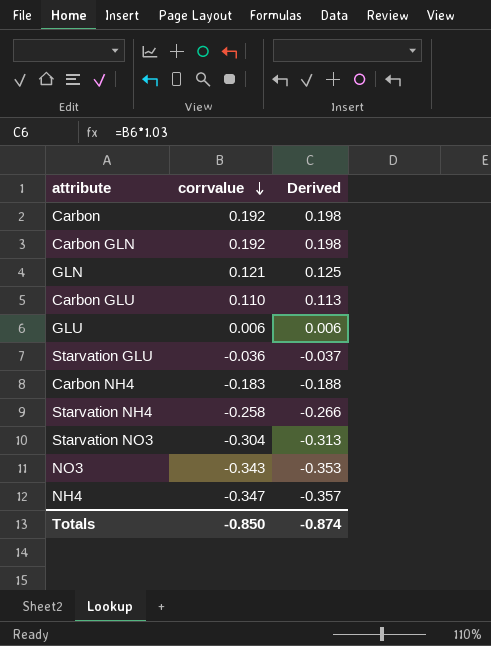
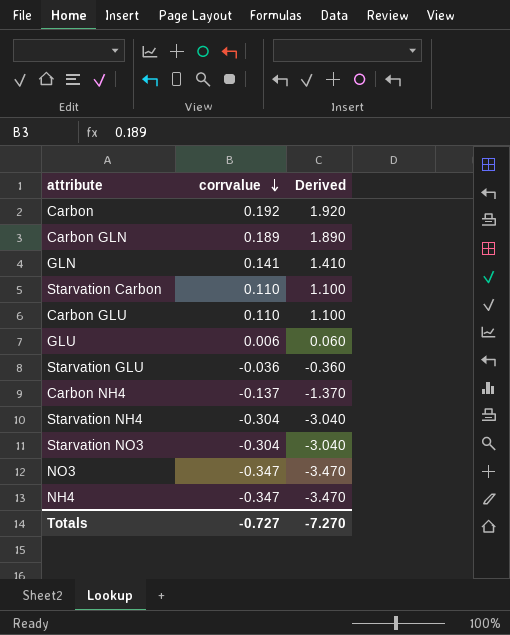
column Derived | formula: [corrvalue] * 1.03 -> [corrvalue] * 10
Carbon GLN | corrvalue: 0.192 -> 0.189
GLN | corrvalue: 0.121 -> 0.141
row Starvation Carbon: none -> 0.110 | 1.100
Carbon NH4 | corrvalue: -0.183 -> -0.137
Starvation NH4 | corrvalue: -0.258 -> -0.304
NO3 | corrvalue: -0.343 -> -0.347
Totals | corrvalue: -0.850 -> -0.727
Totals | Derived: -0.874 -> -7.270

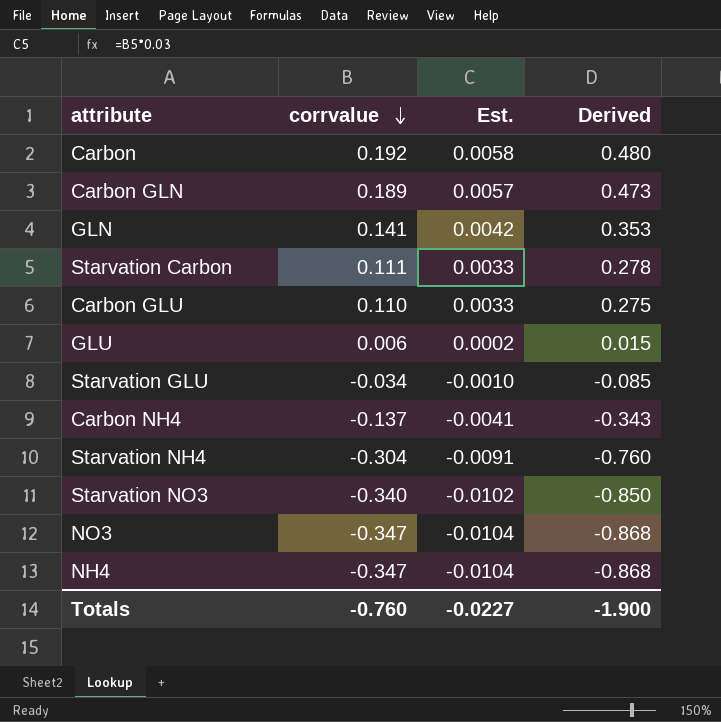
column Est. | formula: none -> [corrvalue] * 0.03
column Derived | formula: [corrvalue] * 10 -> [corrvalue] * 2.5
Starvation Carbon | corrvalue: 0.110 -> 0.111
Starvation GLU | corrvalue: -0.036 -> -0.034
Starvation NO3 | corrvalue: -0.304 -> -0.340
Totals | corrvalue: -0.727 -> -0.760
Totals | Derived: -7.270 -> -1.900

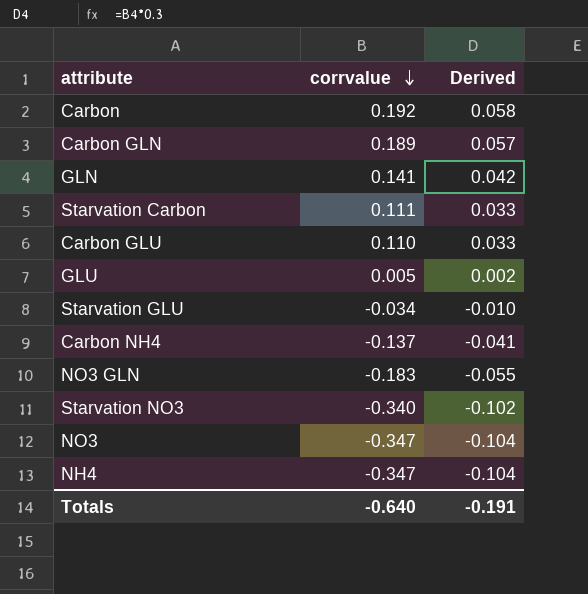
column Est. | formula: [corrvalue] * 0.03 -> none
column Derived | formula: [corrvalue] * 2.5 -> [corrvalue] * 0.3
row Starvation NH4: -0.304 | -0.0091 | -0.760 -> none
GLU | corrvalue: 0.006 -> 0.005
row NO3 GLN: none -> -0.183 | -0.055
Totals | corrvalue: -0.760 -> -0.640
Totals | Derived: -1.900 -> -0.191

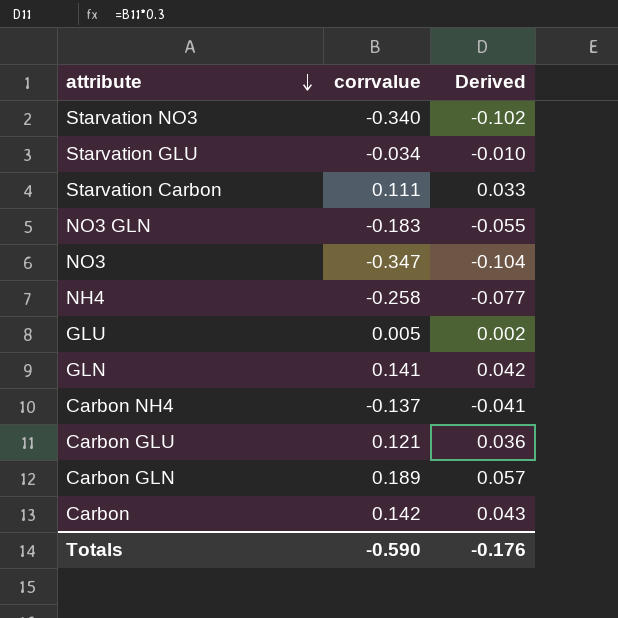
row order: corrvalue descending -> attribute descending
NH4 | corrvalue: -0.347 -> -0.258
NH4 | Derived: -0.104 -> -0.077
Carbon GLU | corrvalue: 0.110 -> 0.121
Carbon GLU | Derived: 0.033 -> 0.036
Carbon | corrvalue: 0.192 -> 0.142
Carbon | Derived: 0.058 -> 0.043
Totals | corrvalue: -0.640 -> -0.590
Totals | Derived: -0.191 -> -0.176

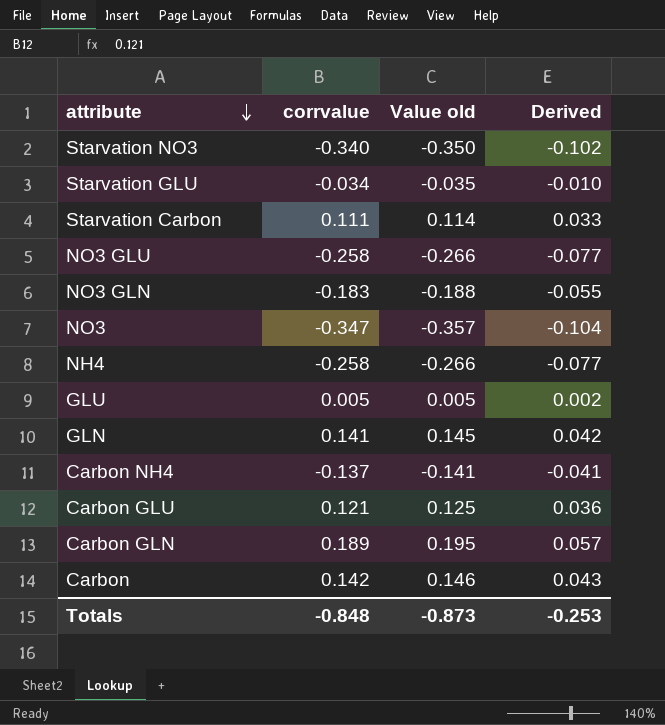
column Value old | formula: none -> [corrvalue] * 1.03
row NO3 GLU: none -> -0.258 | -0.266 | -0.077
Totals | corrvalue: -0.590 -> -0.848
Totals | Derived: -0.176 -> -0.253

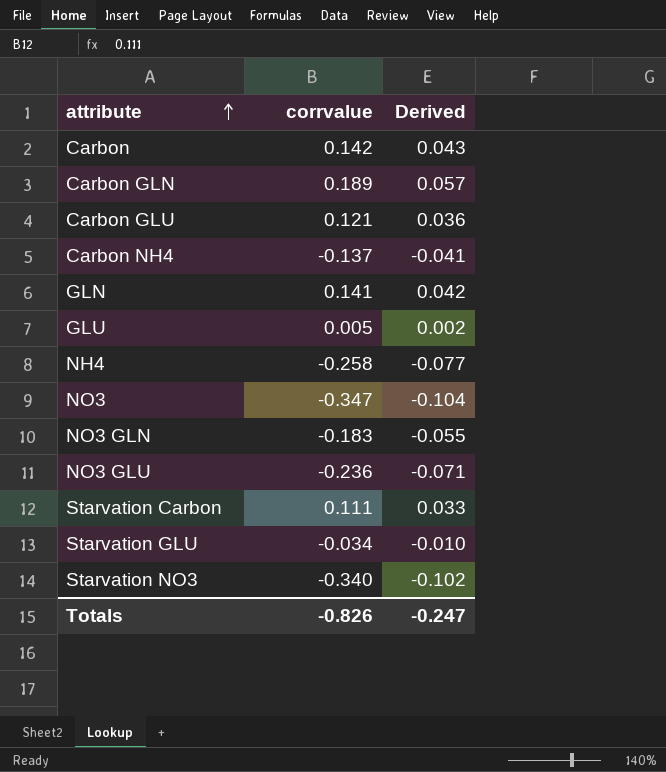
row order: attribute descending -> attribute ascending
column Value old | formula: [corrvalue] * 1.03 -> none
NO3 GLU | corrvalue: -0.258 -> -0.236
NO3 GLU | Derived: -0.077 -> -0.071
Totals | corrvalue: -0.848 -> -0.826
Totals | Derived: -0.253 -> -0.247

